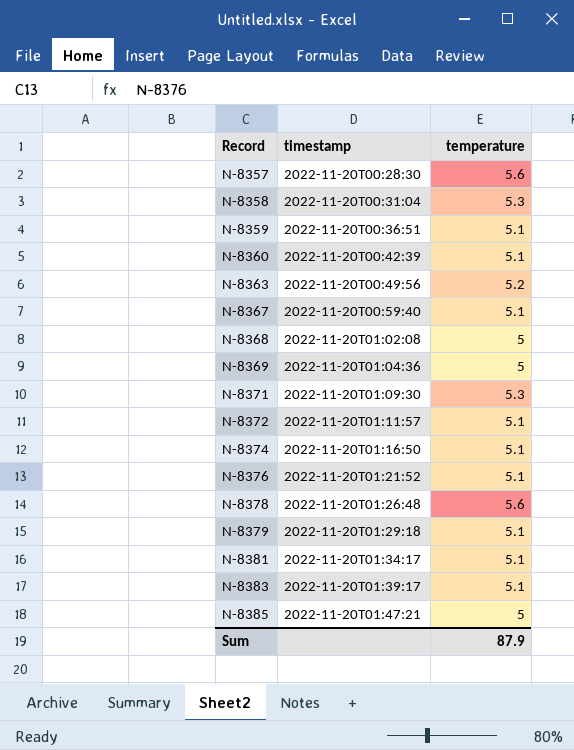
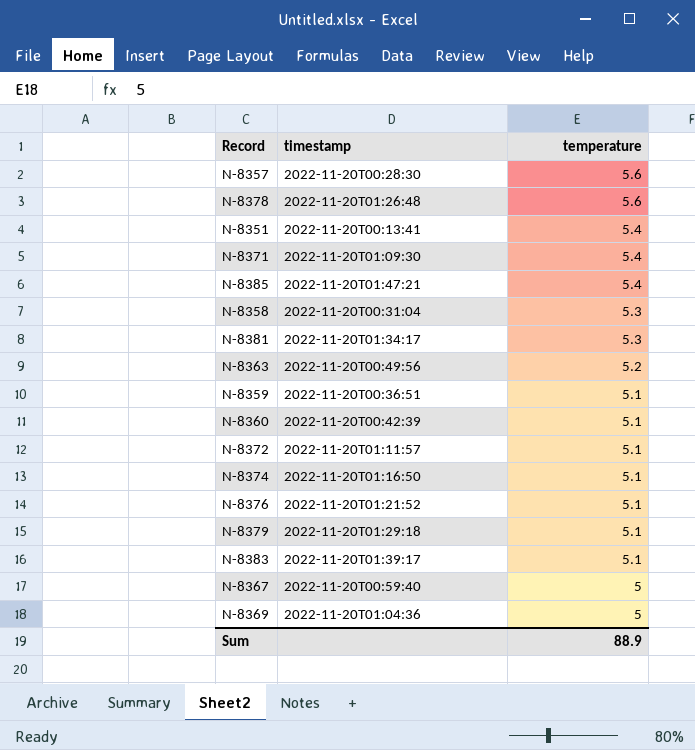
row order: Record ascending -> temperature descending
row N-8368: 2022-11-20T01:02:08 | 5 -> none
row N-8351: none -> 2022-11-20T00:13:41 | 5.4
N-8371 | temperature: 5.3 -> 5.4
N-8385 | temperature: 5 -> 5.4
N-8381 | temperature: 5.1 -> 5.3
N-8367 | temperature: 5.1 -> 5
Sum | temperature: 87.9 -> 88.9

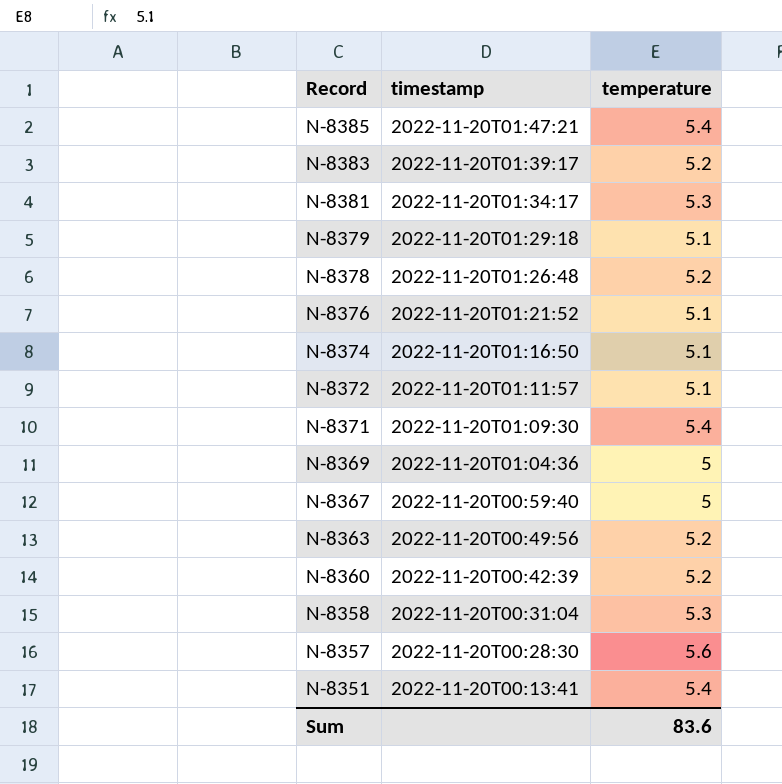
row order: temperature descending -> Record descending
row N-8359: 2022-11-20T00:36:51 | 5.1 -> none
N-8383 | temperature: 5.1 -> 5.2
N-8378 | temperature: 5.6 -> 5.2
N-8360 | temperature: 5.1 -> 5.2
Sum | temperature: 88.9 -> 83.6

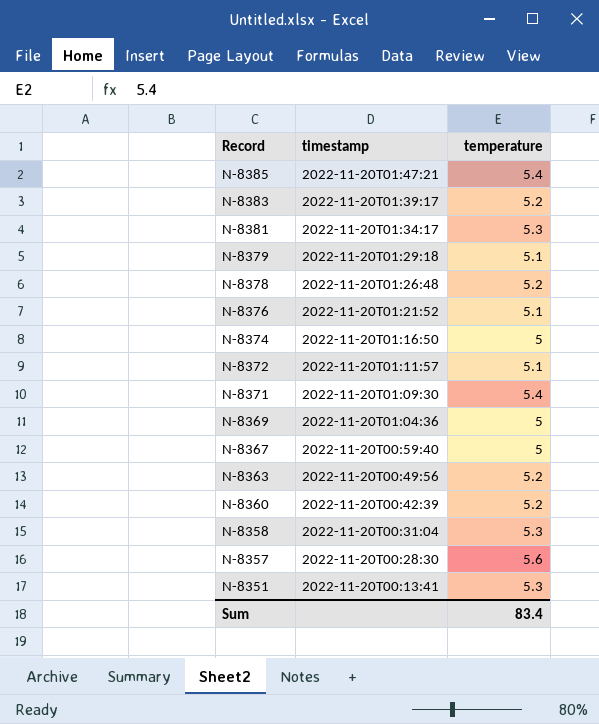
N-8374 | temperature: 5.1 -> 5
N-8351 | temperature: 5.4 -> 5.3
Sum | temperature: 83.6 -> 83.4

